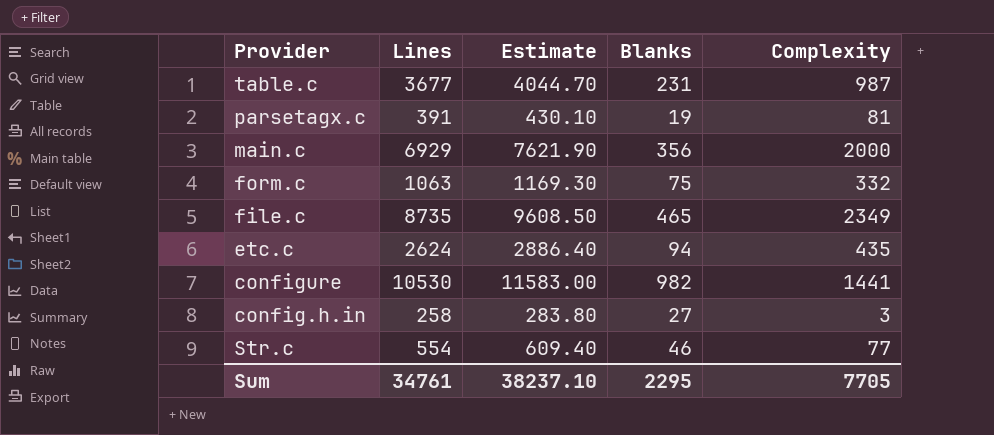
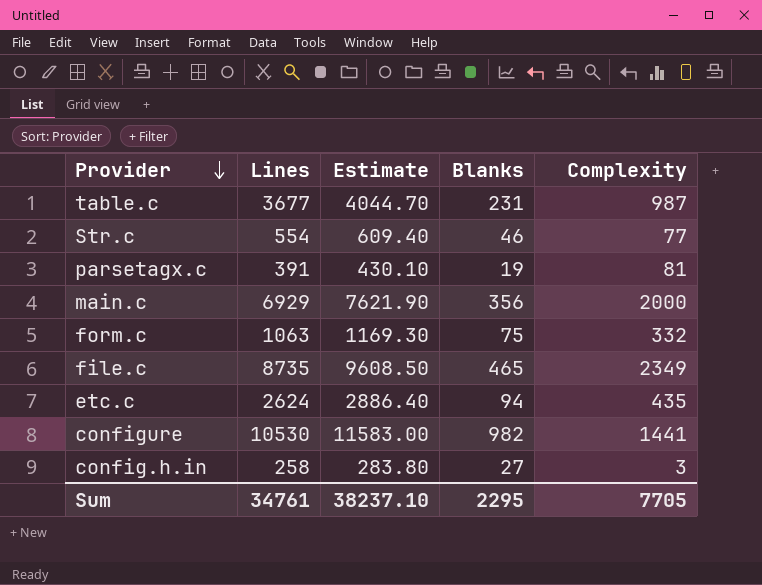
row order: none -> Provider descending

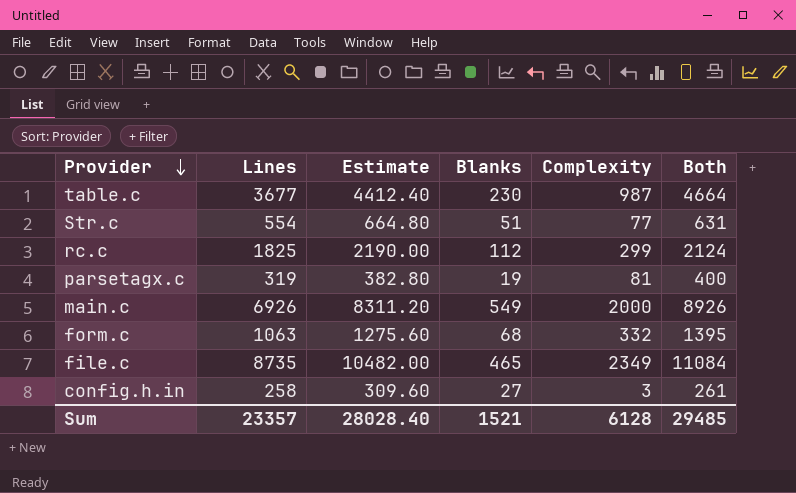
column Estimate | formula: [Lines] * 1.1 -> [Lines] * 1.2
column Both | formula: none -> [Lines] + [Complexity]
row etc.c: 2624 | 2886.40 | 94 | 435 -> none
row configure: 10530 | 11583.00 | 982 | 1441 -> none
table.c | Blanks: 231 -> 230
Str.c | Blanks: 46 -> 51
row rc.c: none -> 1825 | 2190.00 | 112 | 299 | 2124
parsetagx.c | Lines: 391 -> 319
main.c | Lines: 6929 -> 6926
main.c | Blanks: 356 -> 549
form.c | Blanks: 75 -> 68
Sum | Lines: 34761 -> 23357
Sum | Estimate: 38237.10 -> 28028.40
Sum | Blanks: 2295 -> 1521
Sum | Complexity: 7705 -> 6128

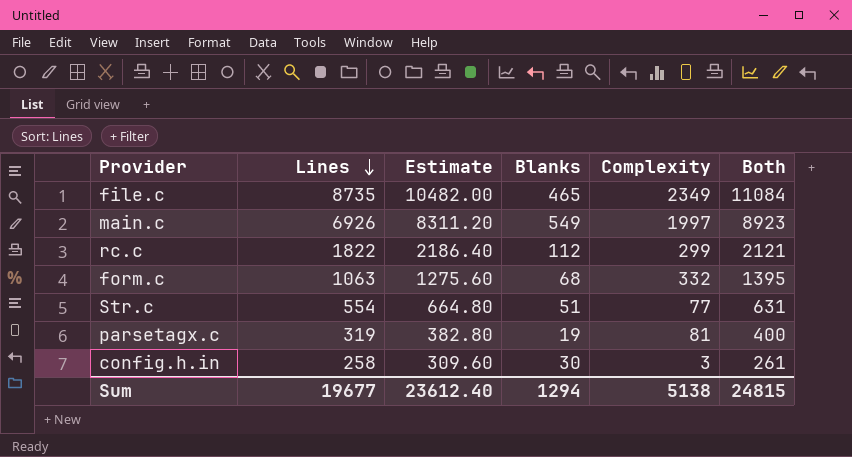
row order: Provider descending -> Lines descending
row table.c: 3677 | 4412.40 | 230 | 987 | 4664 -> none
main.c | Complexity: 2000 -> 1997
main.c | Both: 8926 -> 8923
rc.c | Lines: 1825 -> 1822
rc.c | Estimate: 2190.00 -> 2186.40
rc.c | Both: 2124 -> 2121
config.h.in | Blanks: 27 -> 30
Sum | Lines: 23357 -> 19677
Sum | Estimate: 28028.40 -> 23612.40
Sum | Blanks: 1521 -> 1294
Sum | Complexity: 6128 -> 5138
Sum | Both: 29485 -> 24815

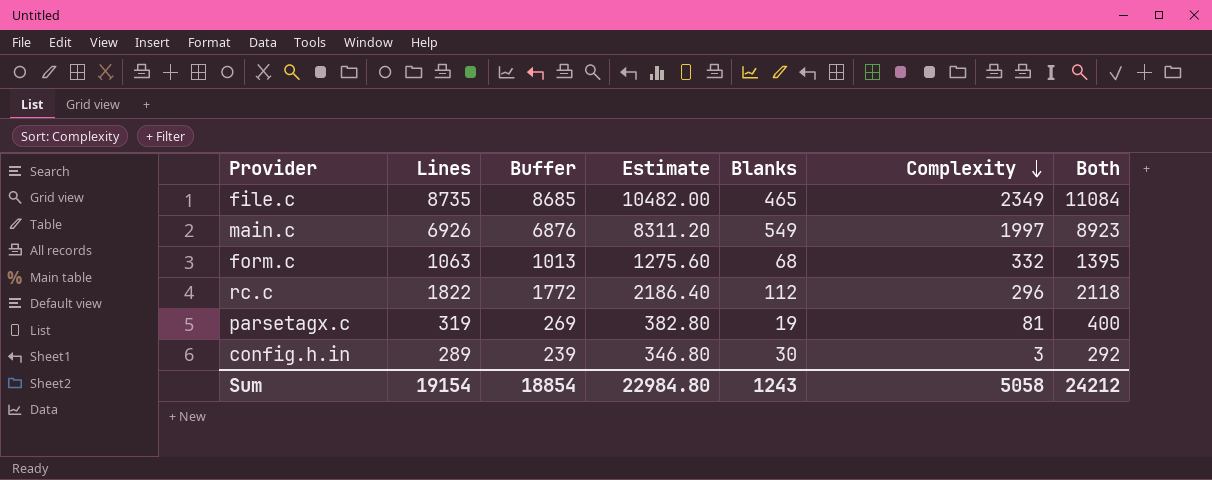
row order: Lines descending -> Complexity descending
column Buffer | formula: none -> [Lines] - 50
row Str.c: 554 | 664.80 | 51 | 77 | 631 -> none
rc.c | Complexity: 299 -> 296
rc.c | Both: 2121 -> 2118
config.h.in | Lines: 258 -> 289
config.h.in | Estimate: 309.60 -> 346.80
config.h.in | Both: 261 -> 292
Sum | Lines: 19677 -> 19154
Sum | Estimate: 23612.40 -> 22984.80
Sum | Blanks: 1294 -> 1243
Sum | Complexity: 5138 -> 5058
Sum | Both: 24815 -> 24212

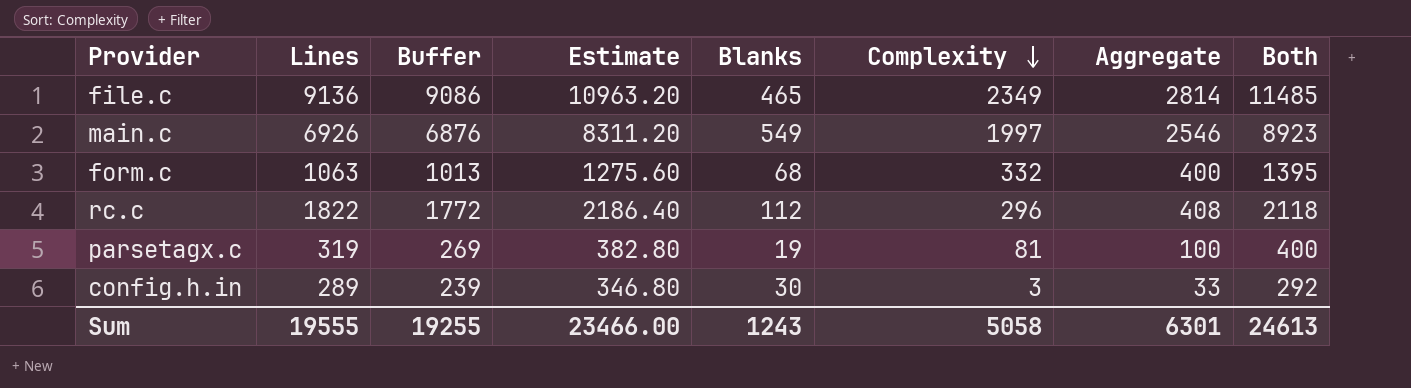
column Aggregate | formula: none -> [Blanks] + [Complexity]
file.c | Lines: 8735 -> 9136
file.c | Buffer: 8685 -> 9086
file.c | Estimate: 10482.00 -> 10963.20
file.c | Both: 11084 -> 11485
Sum | Lines: 19154 -> 19555
Sum | Buffer: 18854 -> 19255
Sum | Estimate: 22984.80 -> 23466.00
Sum | Both: 24212 -> 24613

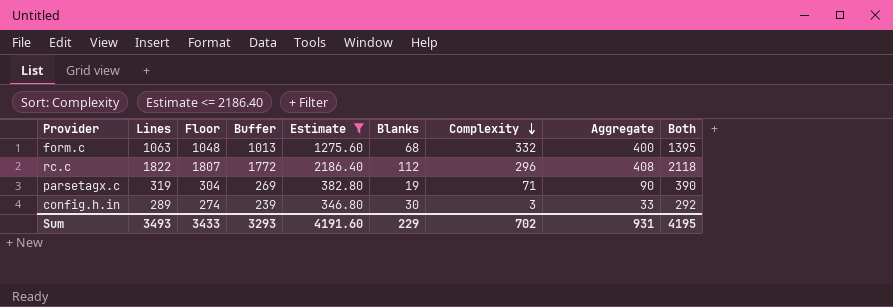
filter: none -> Estimate <= 2186.40
column Floor | formula: none -> [Lines] - 15
parsetagx.c | Complexity: 81 -> 71
parsetagx.c | Aggregate: 100 -> 90
parsetagx.c | Both: 400 -> 390
Sum | Lines: 19555 -> 3493
Sum | Buffer: 19255 -> 3293
Sum | Estimate: 23466.00 -> 4191.60
Sum | Blanks: 1243 -> 229
Sum | Complexity: 5058 -> 702
Sum | Aggregate: 6301 -> 931
Sum | Both: 24613 -> 4195

